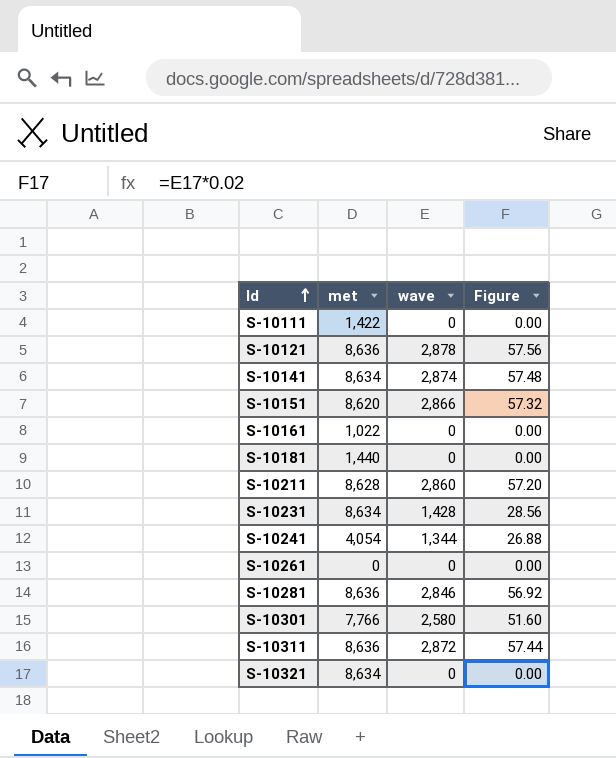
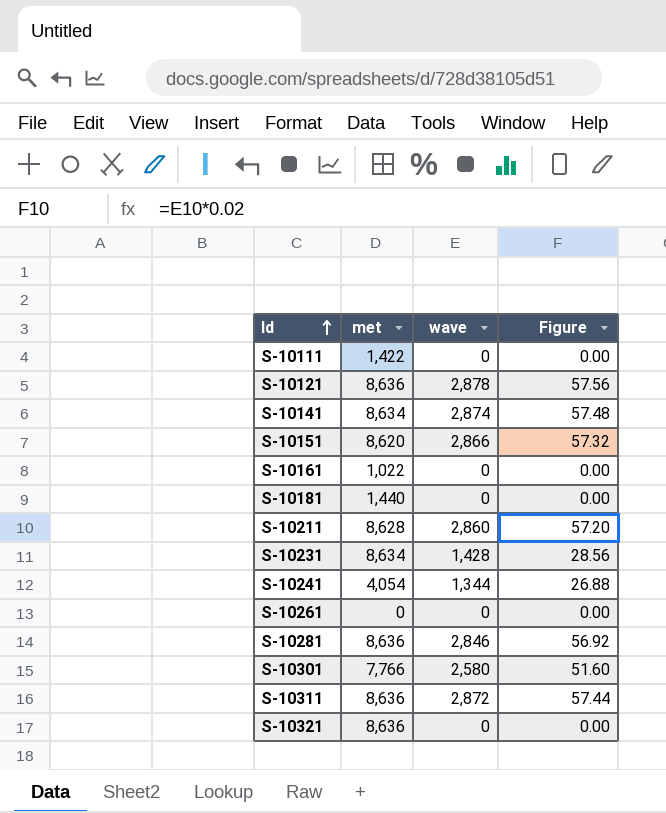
S-10321 | met: 8,634 -> 8,636

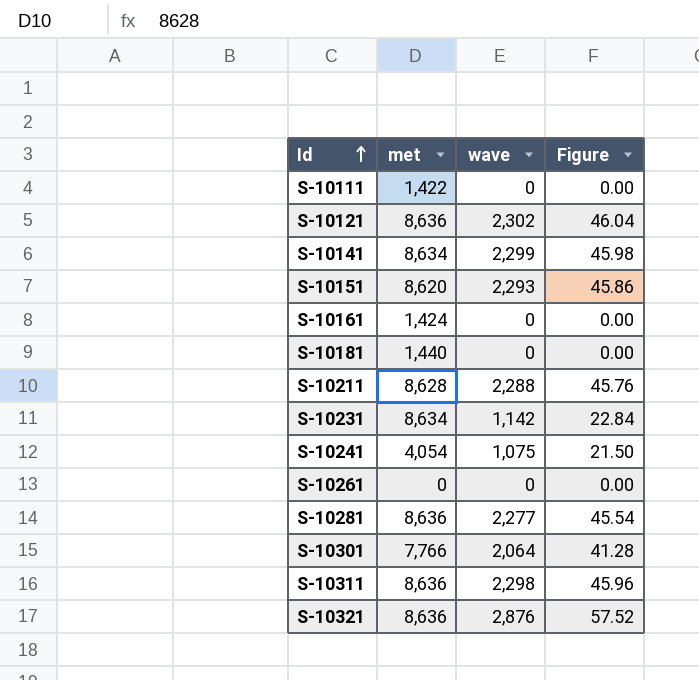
S-10121 | wave: 2,878 -> 2,302
S-10121 | Figure: 57.56 -> 46.04
S-10141 | wave: 2,874 -> 2,299
S-10141 | Figure: 57.48 -> 45.98
S-10151 | wave: 2,866 -> 2,293
S-10151 | Figure: 57.32 -> 45.86
S-10161 | met: 1,022 -> 1,424
S-10211 | wave: 2,860 -> 2,288
S-10211 | Figure: 57.20 -> 45.76
S-10231 | wave: 1,428 -> 1,142
S-10231 | Figure: 28.56 -> 22.84
S-10241 | wave: 1,344 -> 1,075
S-10241 | Figure: 26.88 -> 21.50
S-10281 | wave: 2,846 -> 2,277
S-10281 | Figure: 56.92 -> 45.54
S-10301 | wave: 2,580 -> 2,064
S-10301 | Figure: 51.60 -> 41.28
S-10311 | wave: 2,872 -> 2,298
S-10311 | Figure: 57.44 -> 45.96
S-10321 | wave: 0 -> 2,876
S-10321 | Figure: 0.00 -> 57.52

